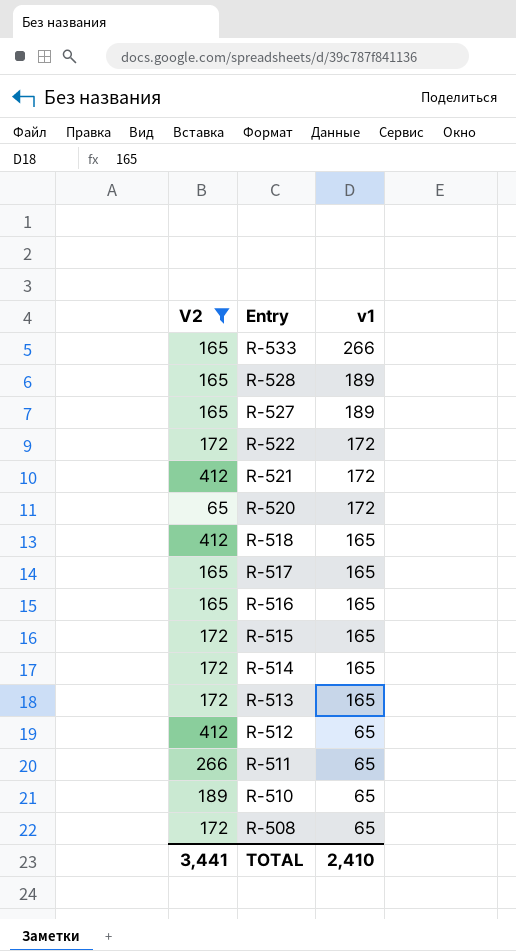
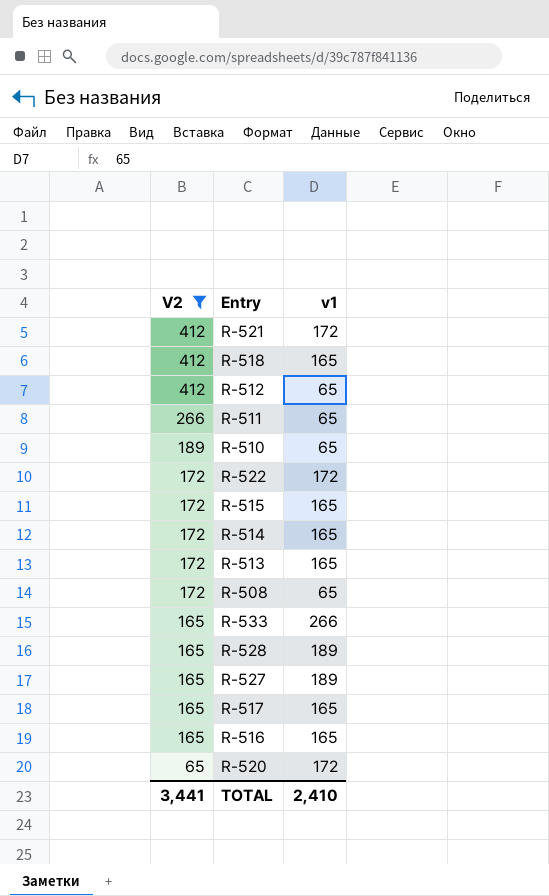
row order: Entry descending -> V2 descending

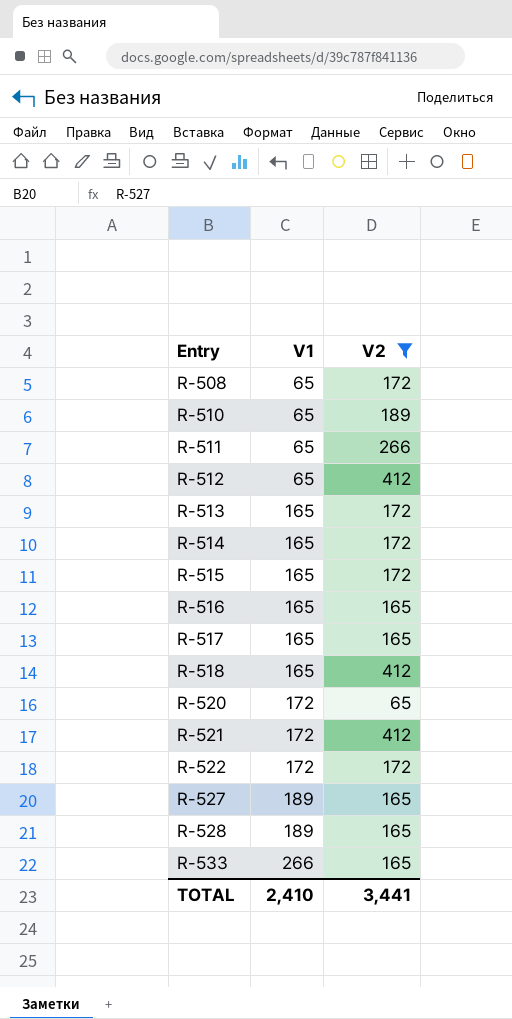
row order: V2 descending -> Entry ascending
column name: v1 -> V1
column V2 | position: 1 -> 3

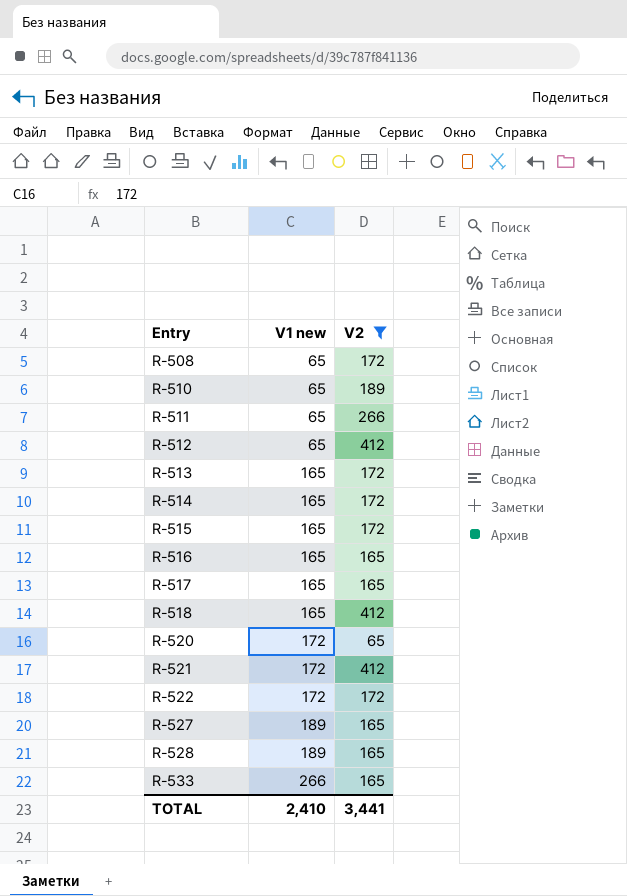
column name: V1 -> V1 new

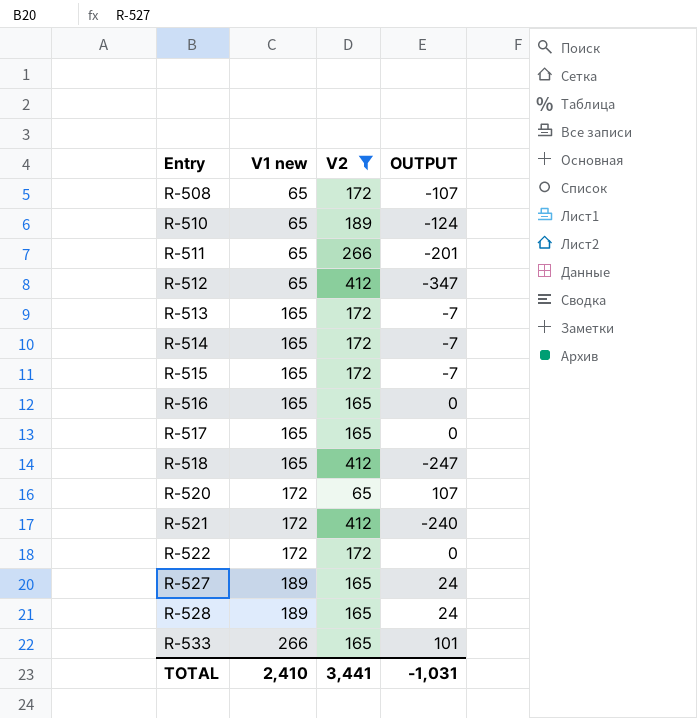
column OUTPUT | formula: none -> [V1 new] - [V2]

